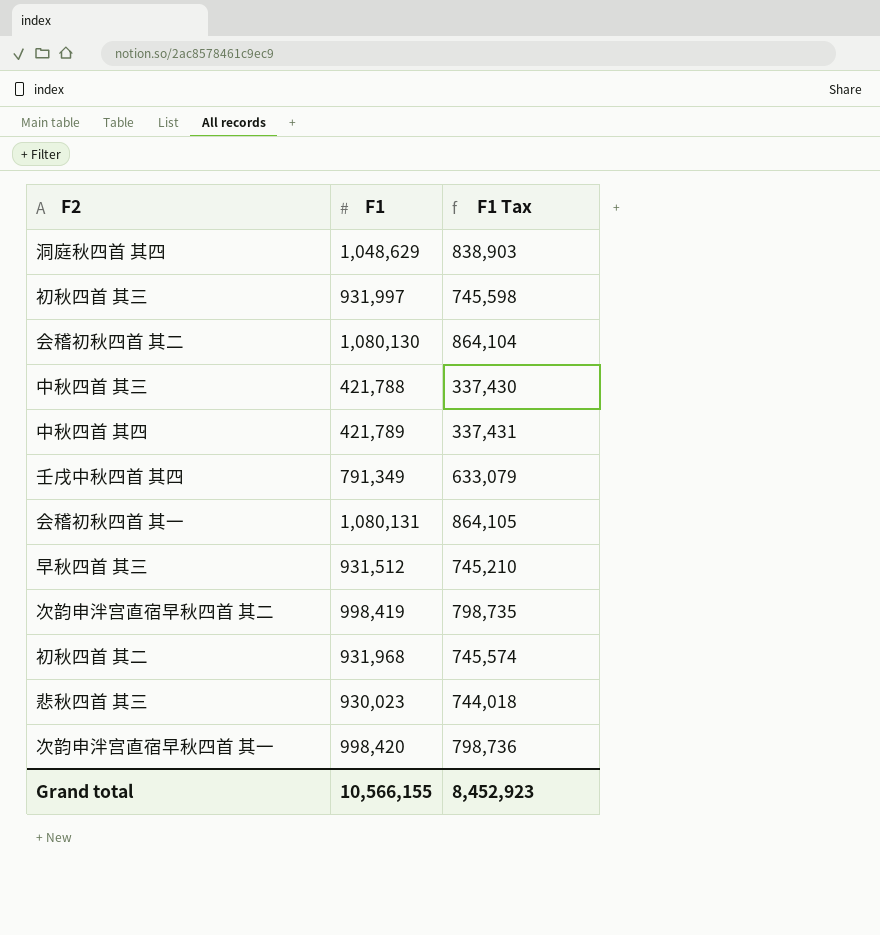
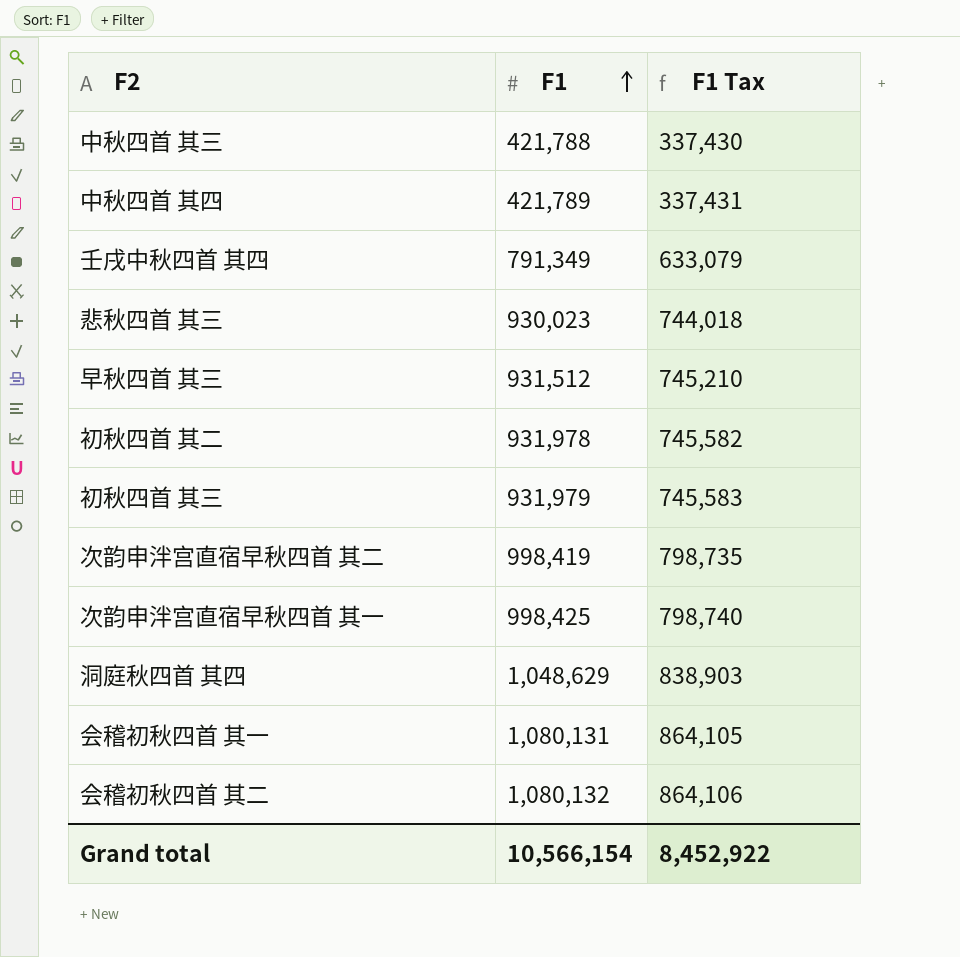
row order: none -> F1 ascending
初秋四首 其二 | F1: 931,968 -> 931,978
初秋四首 其二 | F1 Tax: 745,574 -> 745,582
初秋四首 其三 | F1: 931,997 -> 931,979
初秋四首 其三 | F1 Tax: 745,598 -> 745,583
次韵申泮宫直宿早秋四首 其一 | F1: 998,420 -> 998,425
次韵申泮宫直宿早秋四首 其一 | F1 Tax: 798,736 -> 798,740
会稽初秋四首 其二 | F1: 1,080,130 -> 1,080,132
会稽初秋四首 其二 | F1 Tax: 864,104 -> 864,106
Grand total | F1: 10,566,155 -> 10,566,154
Grand total | F1 Tax: 8,452,923 -> 8,452,922

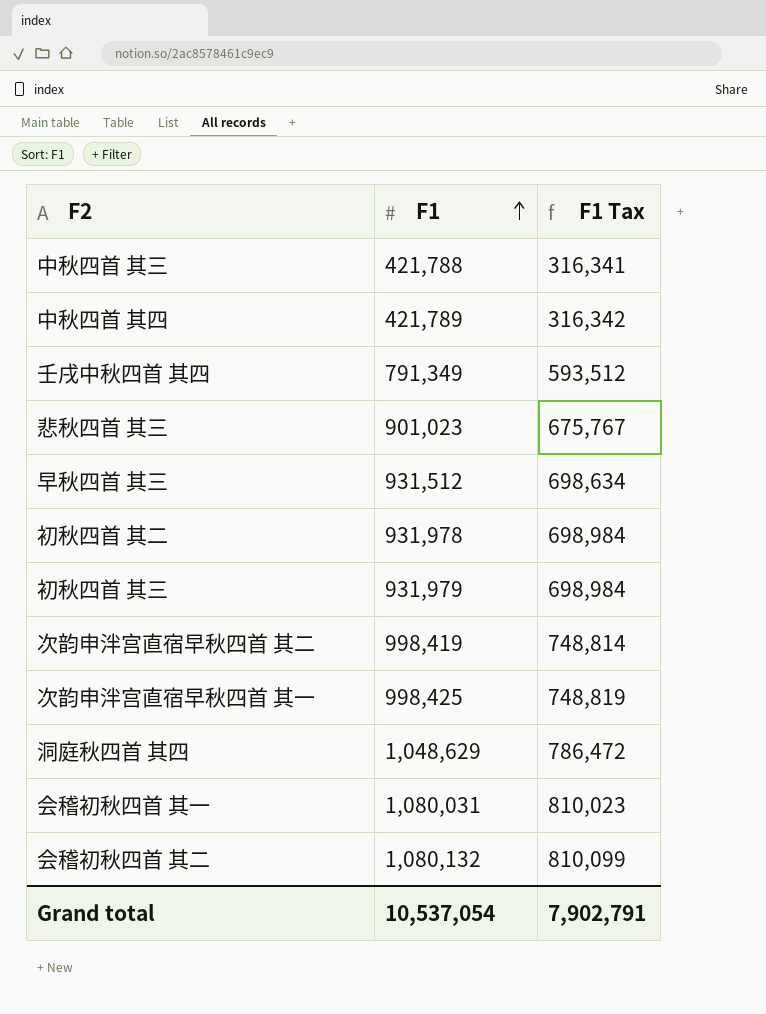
column F1 Tax | formula: [F1] * 0.8 -> [F1] * 0.75
悲秋四首 其三 | F1: 930,023 -> 901,023
会稽初秋四首 其一 | F1: 1,080,131 -> 1,080,031
Grand total | F1: 10,566,154 -> 10,537,054
Grand total | F1 Tax: 8,452,922 -> 7,902,791

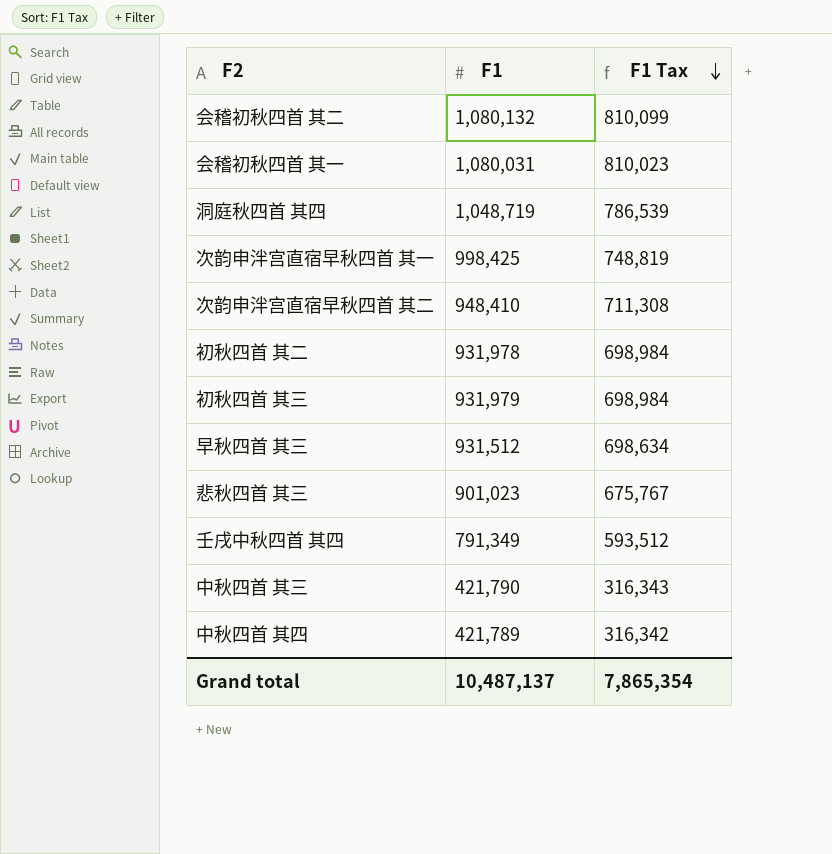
row order: F1 ascending -> F1 Tax descending
洞庭秋四首 其四 | F1: 1,048,629 -> 1,048,719
洞庭秋四首 其四 | F1 Tax: 786,472 -> 786,539
次韵申泮宫直宿早秋四首 其二 | F1: 998,419 -> 948,410
次韵申泮宫直宿早秋四首 其二 | F1 Tax: 748,814 -> 711,308
中秋四首 其三 | F1: 421,788 -> 421,790
中秋四首 其三 | F1 Tax: 316,341 -> 316,343
Grand total | F1: 10,537,054 -> 10,487,137
Grand total | F1 Tax: 7,902,791 -> 7,865,354

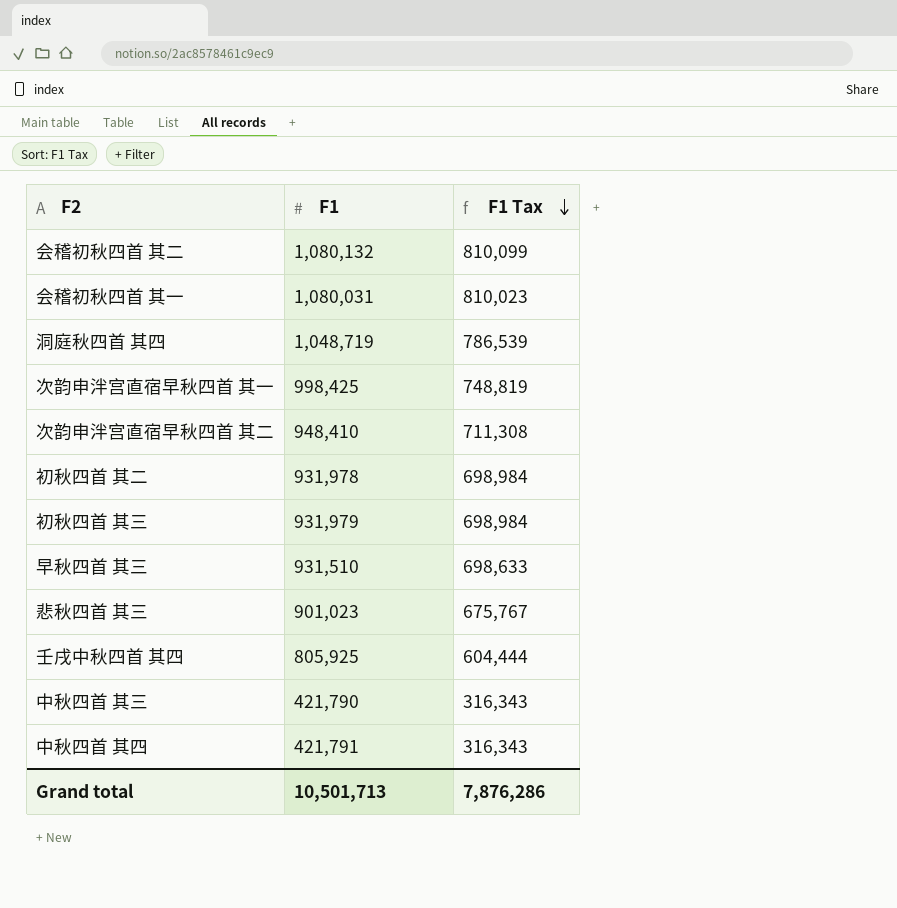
早秋四首 其三 | F1: 931,512 -> 931,510
早秋四首 其三 | F1 Tax: 698,634 -> 698,633
壬戌中秋四首 其四 | F1: 791,349 -> 805,925
壬戌中秋四首 其四 | F1 Tax: 593,512 -> 604,444
中秋四首 其四 | F1: 421,789 -> 421,791
中秋四首 其四 | F1 Tax: 316,342 -> 316,343
Grand total | F1: 10,487,137 -> 10,501,713
Grand total | F1 Tax: 7,865,354 -> 7,876,286

